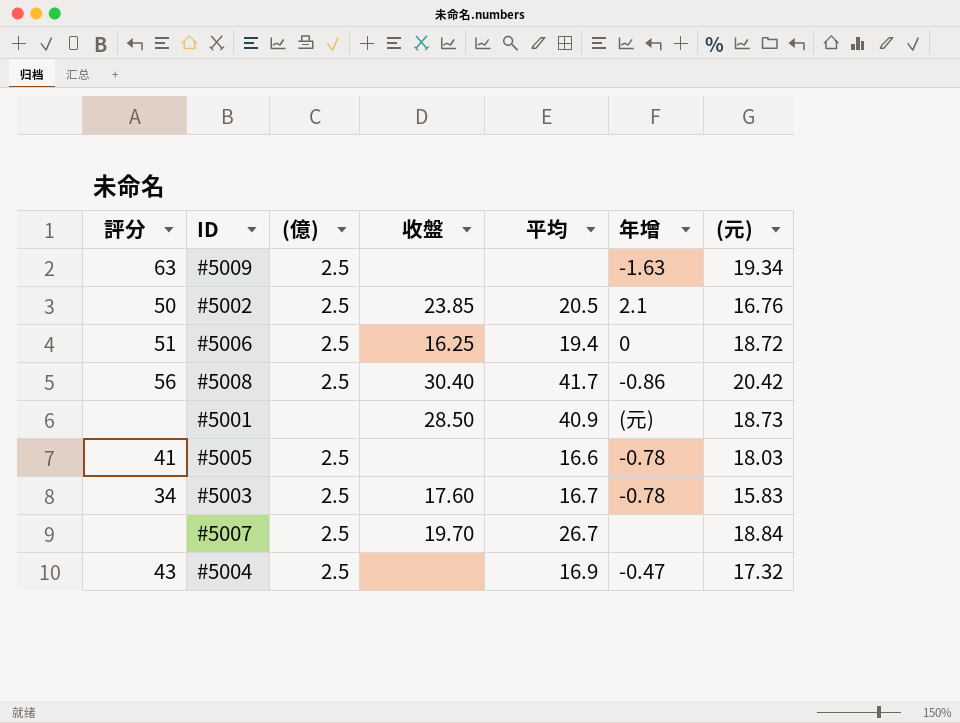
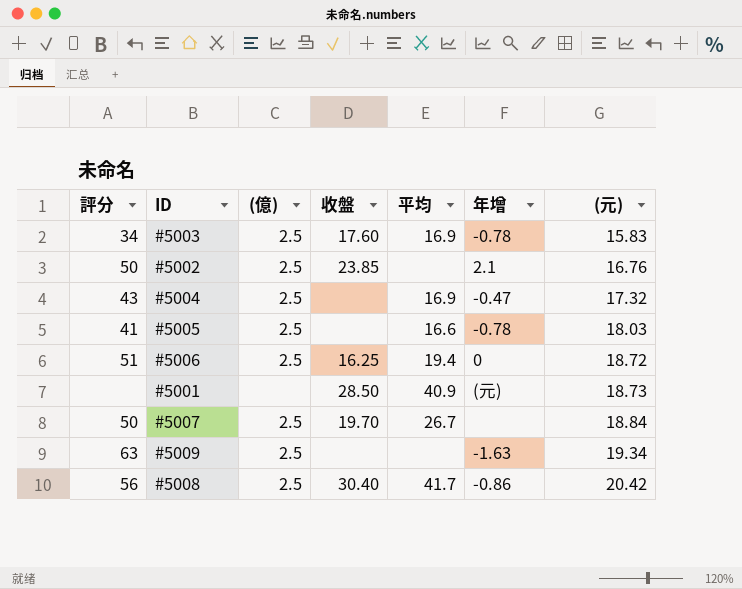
row order: none -> (元) ascending
#5003 | 平均: 16.7 -> 16.9
#5002 | 平均: 20.5 -> none
#5007 | 評分: none -> 50

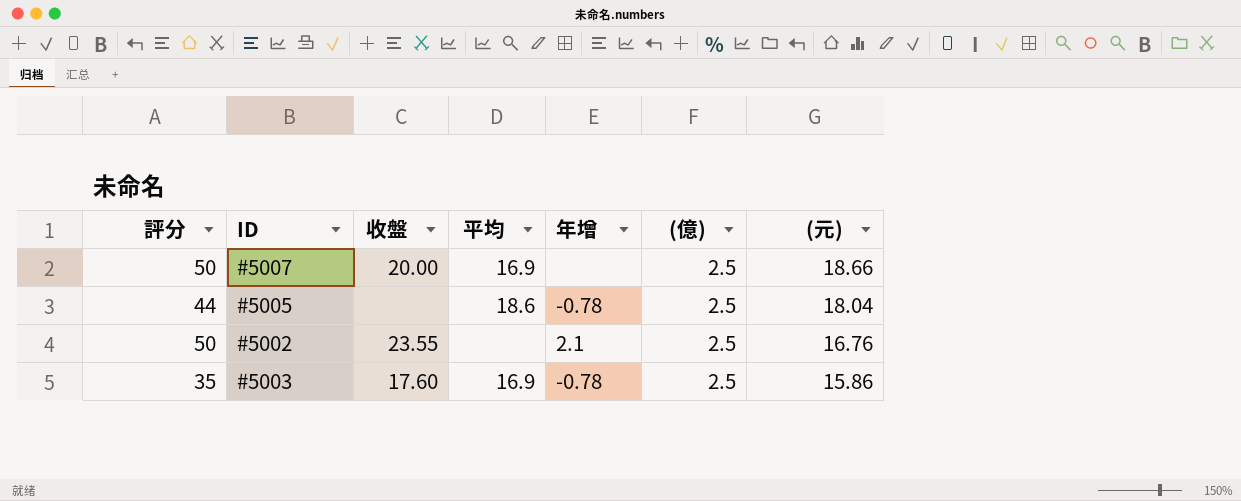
row order: (元) ascending -> (元) descending
column (億) | position: 3 -> 6
row #5004: 43 | 2.5 | none | 16.9 | -0.47 | 17.32 -> none
row #5006: 51 | 2.5 | 16.25 | 19.4 | 0 | 18.72 -> none
row #5001: none | none | 28.50 | 40.9 | (元) | 18.73 -> none
row #5009: 63 | 2.5 | none | none | -1.63 | 19.34 -> none
row #5008: 56 | 2.5 | 30.40 | 41.7 | -0.86 | 20.42 -> none
#5007 | 收盤: 19.70 -> 20.00
#5007 | 平均: 26.7 -> 16.9
#5007 | (元): 18.84 -> 18.66
#5005 | 評分: 41 -> 44
#5005 | 平均: 16.6 -> 18.6
#5005 | (元): 18.03 -> 18.04
#5002 | 收盤: 23.85 -> 23.55
#5003 | 評分: 34 -> 35
#5003 | (元): 15.83 -> 15.86

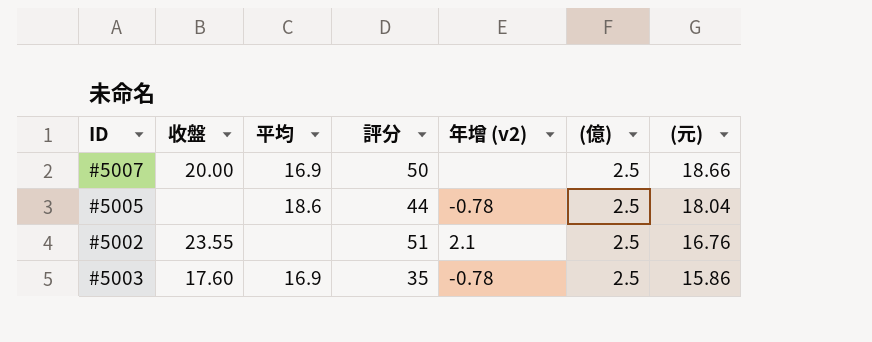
column 評分 | position: 1 -> 4
column name: 年增 -> 年增 (v2)
#5002 | 評分: 50 -> 51

